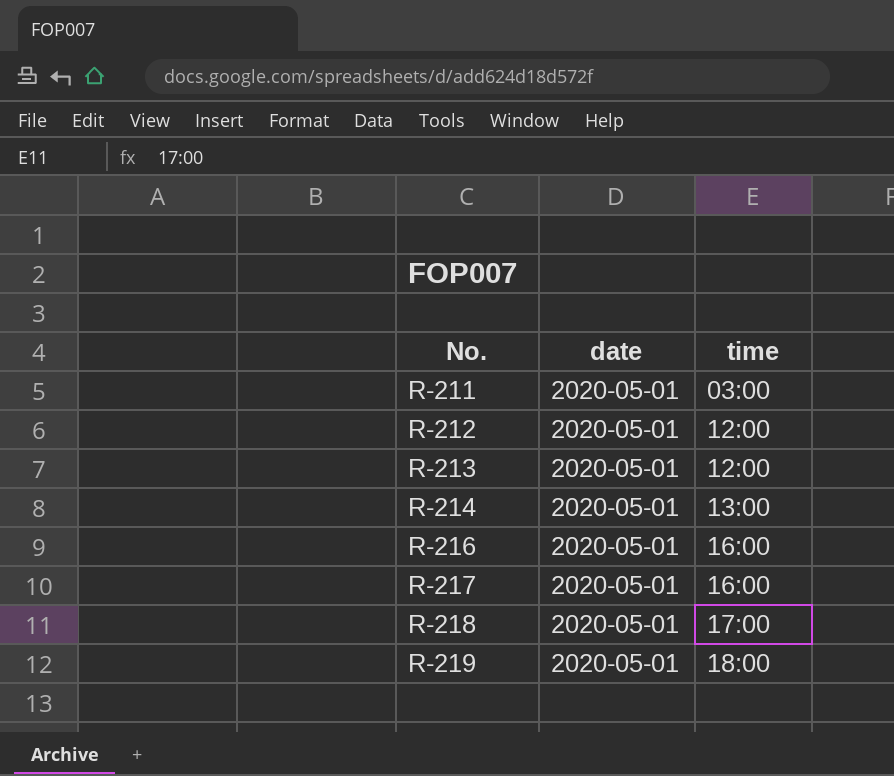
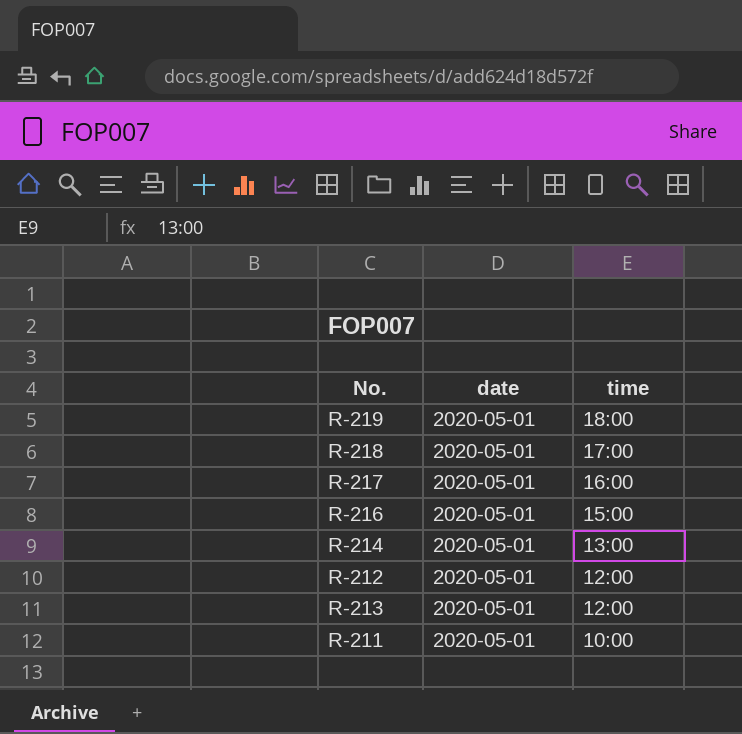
row order: No. ascending -> time descending
R-216 | time: 16:00 -> 15:00
R-211 | time: 03:00 -> 10:00

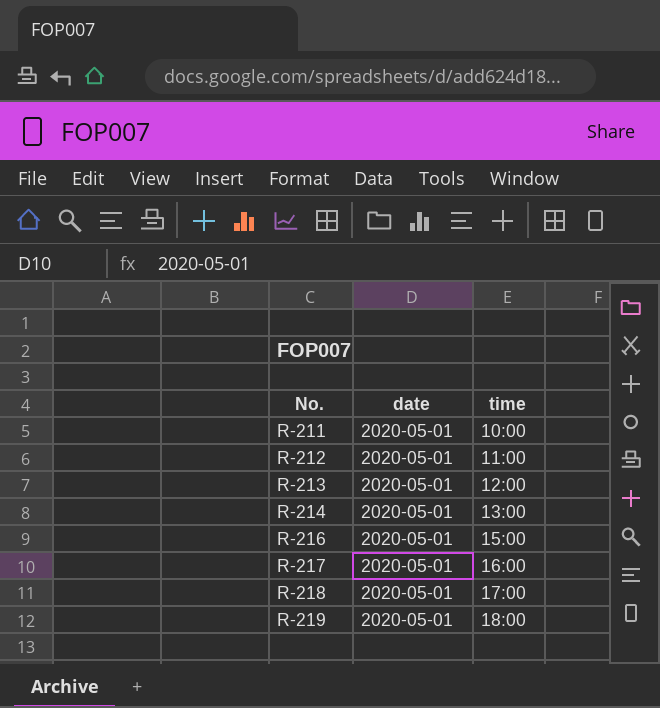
row order: time descending -> No. ascending
R-212 | time: 12:00 -> 11:00

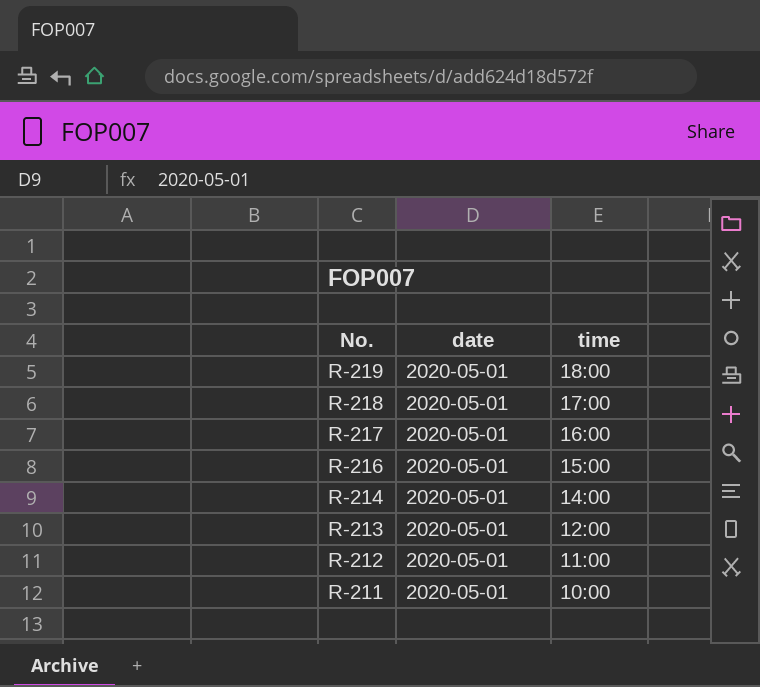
row order: No. ascending -> No. descending
R-214 | time: 13:00 -> 14:00

